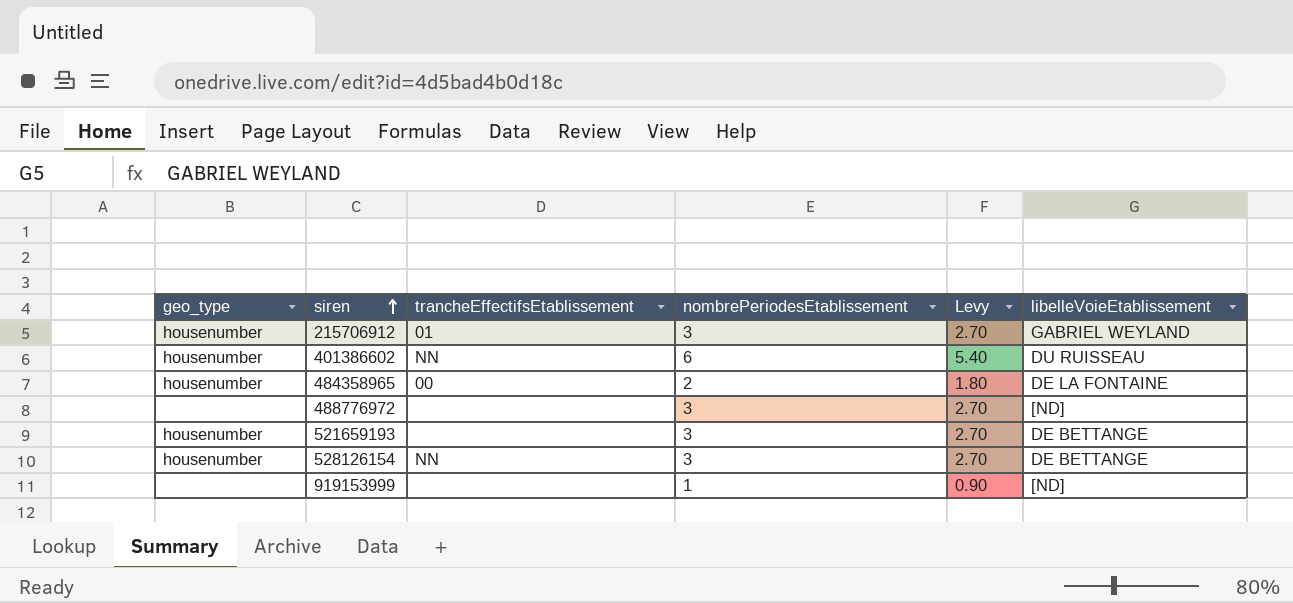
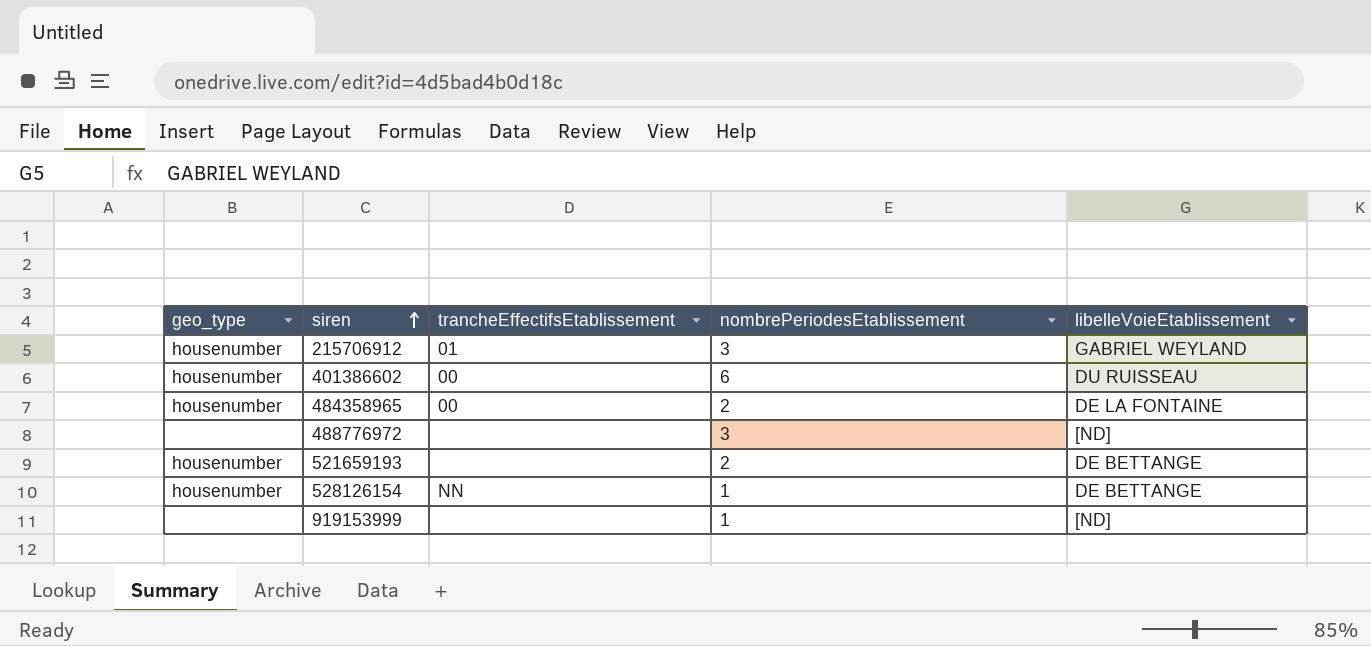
column Levy | formula: [nombrePeriodesEtablissement] * 0.9 -> none
401386602 | trancheEffectifsEtablissement: NN -> 00
521659193 | nombrePeriodesEtablissement: 3 -> 2
528126154 | nombrePeriodesEtablissement: 3 -> 1

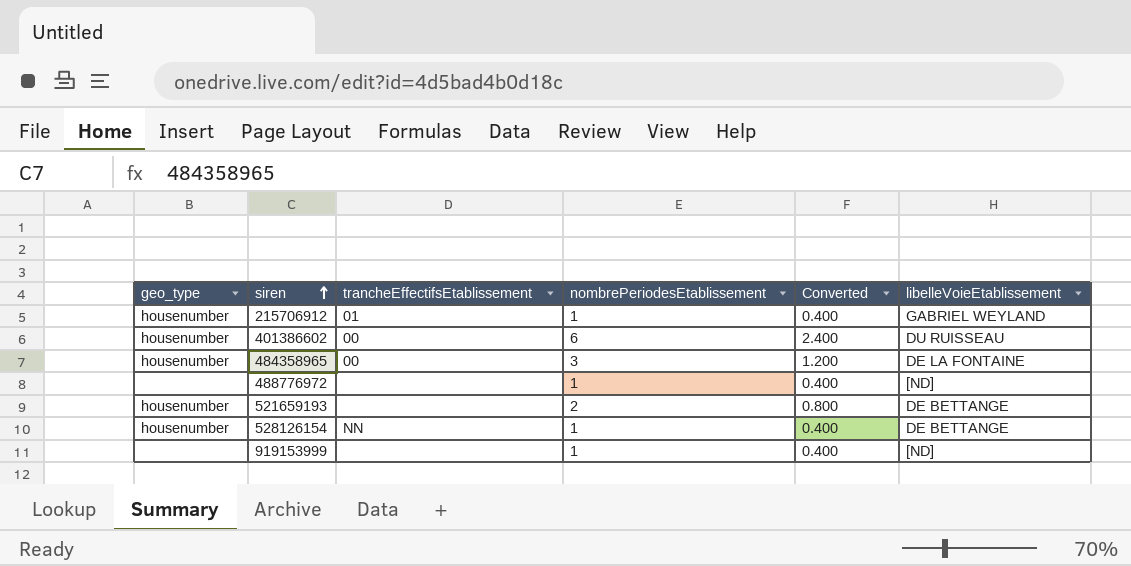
column Converted | formula: none -> [nombrePeriodesEtablissement] * 0.4
215706912 | nombrePeriodesEtablissement: 3 -> 1
484358965 | nombrePeriodesEtablissement: 2 -> 3
488776972 | nombrePeriodesEtablissement: 3 -> 1

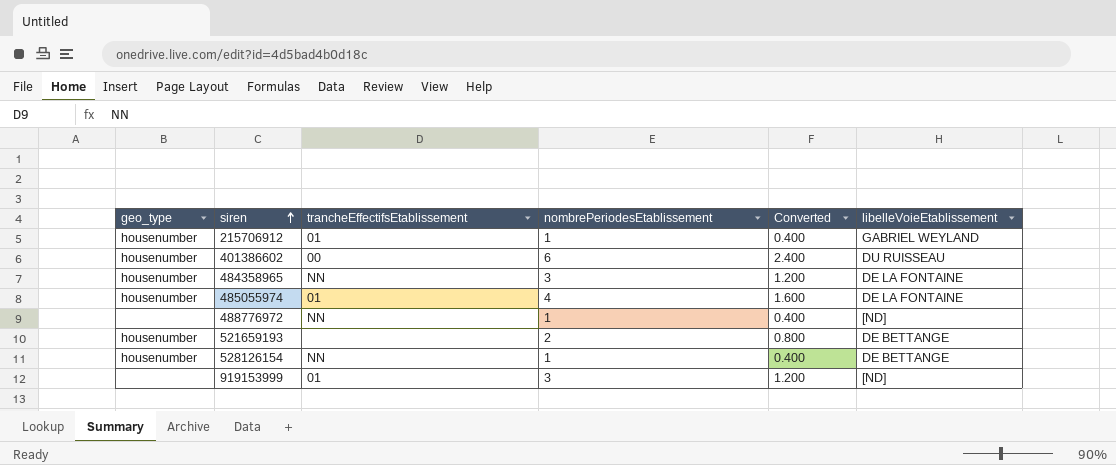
484358965 | trancheEffectifsEtablissement: 00 -> NN
row 485055974: none -> housenumber | 01 | 4 | 1.600 | DE LA FONTAINE
488776972 | trancheEffectifsEtablissement: none -> NN
919153999 | trancheEffectifsEtablissement: none -> 01
919153999 | nombrePeriodesEtablissement: 1 -> 3
919153999 | Converted: 0.400 -> 1.200

